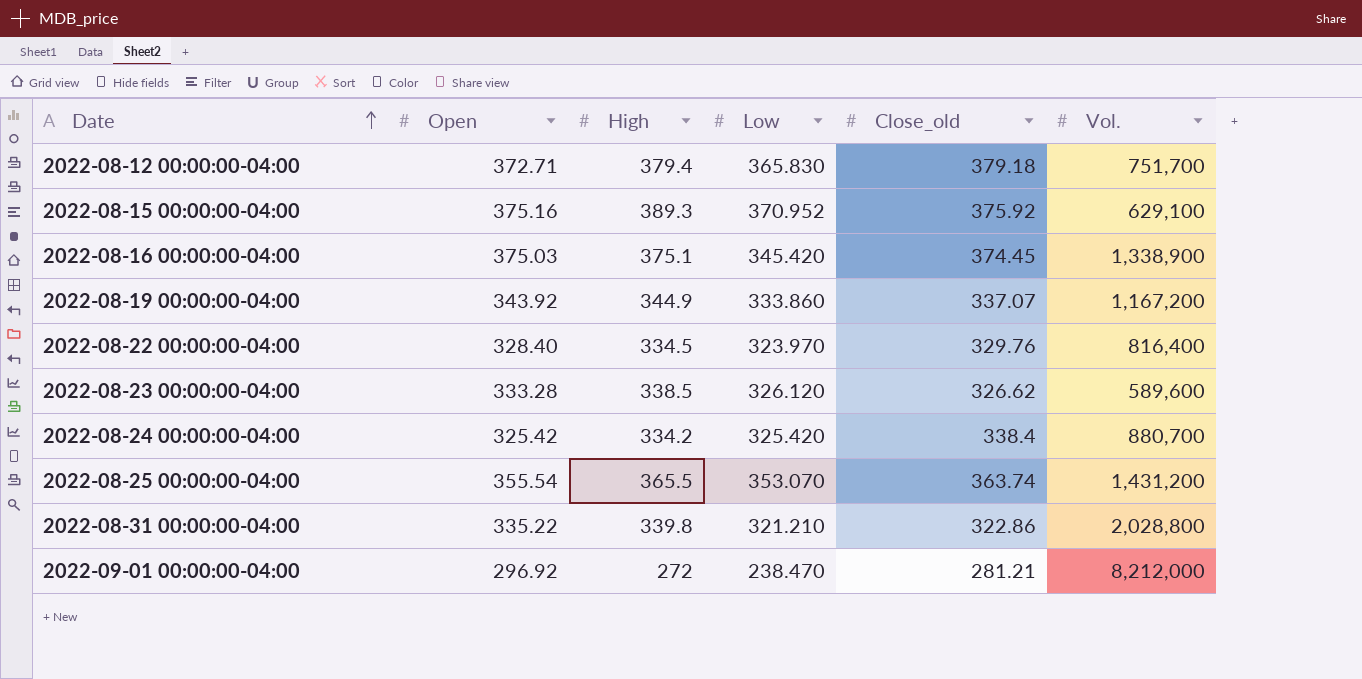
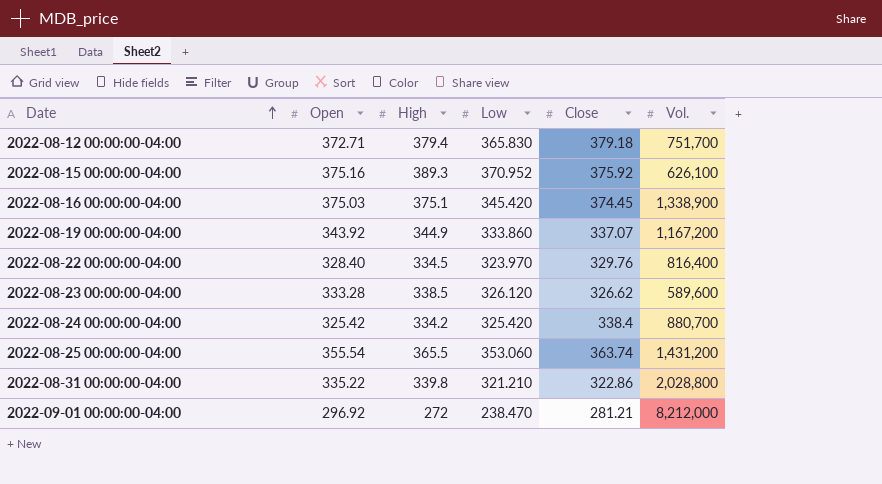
column name: Close_old -> Close
2022-08-15 00:00:00-04:00 | Vol.: 629,100 -> 626,100
2022-08-25 00:00:00-04:00 | Low: 353.070 -> 353.060

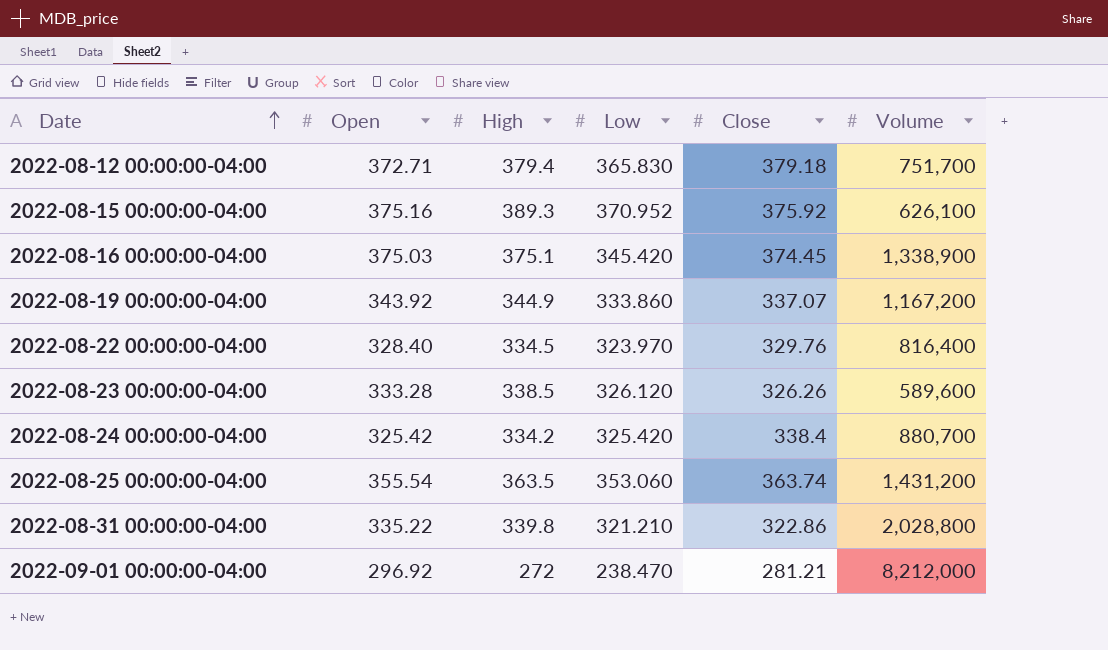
column name: Vol. -> Volume
2022-08-23 00:00:00-04:00 | Close: 326.62 -> 326.26
2022-08-25 00:00:00-04:00 | High: 365.5 -> 363.5

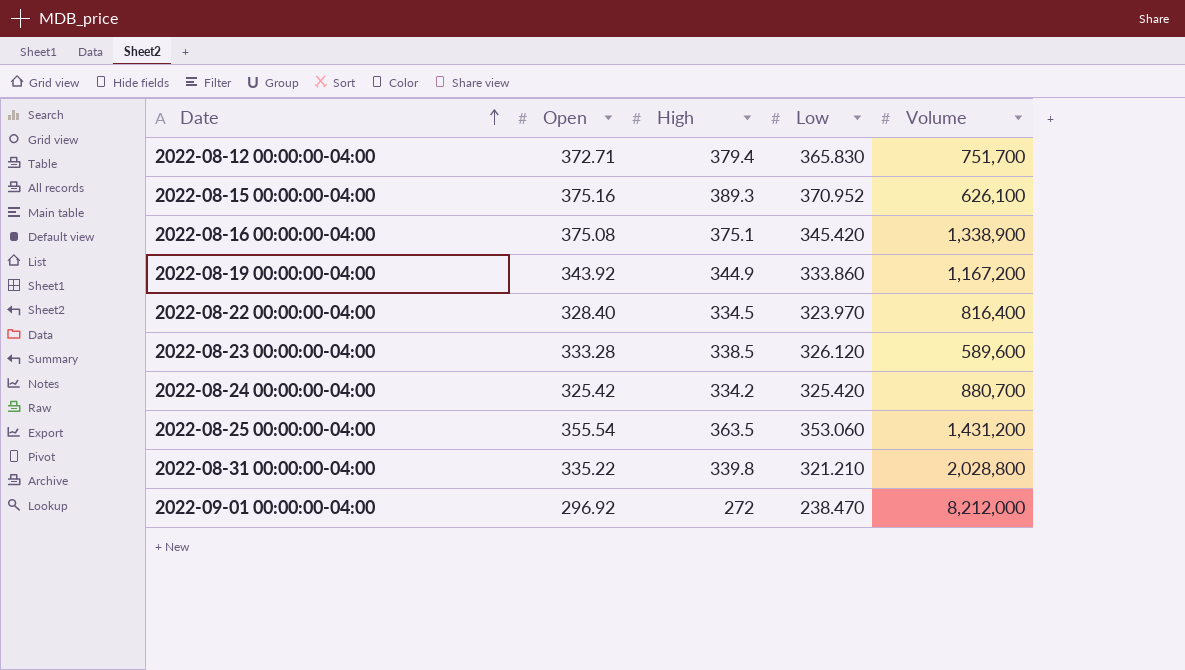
column Close | position: 5 -> none
2022-08-16 00:00:00-04:00 | Open: 375.03 -> 375.08

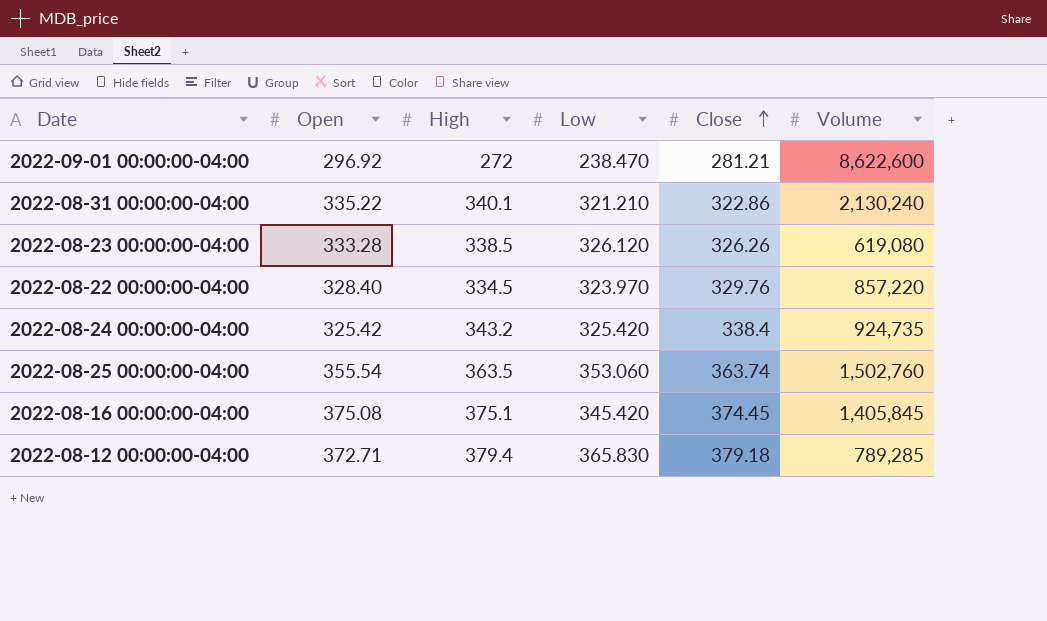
row order: Date ascending -> Close ascending
column Close | position: none -> 5
row 2022-08-15 00:00:00-04:00: 375.16 | 389.3 | 370.952 | 626,100 -> none
row 2022-08-19 00:00:00-04:00: 343.92 | 344.9 | 333.860 | 1,167,200 -> none
2022-09-01 00:00:00-04:00 | Volume: 8,212,000 -> 8,622,600
2022-08-31 00:00:00-04:00 | High: 339.8 -> 340.1
2022-08-31 00:00:00-04:00 | Volume: 2,028,800 -> 2,130,240
2022-08-23 00:00:00-04:00 | Volume: 589,600 -> 619,080
2022-08-22 00:00:00-04:00 | Volume: 816,400 -> 857,220
2022-08-24 00:00:00-04:00 | High: 334.2 -> 343.2
2022-08-24 00:00:00-04:00 | Volume: 880,700 -> 924,735
2022-08-25 00:00:00-04:00 | Volume: 1,431,200 -> 1,502,760
2022-08-16 00:00:00-04:00 | Volume: 1,338,900 -> 1,405,845
2022-08-12 00:00:00-04:00 | Volume: 751,700 -> 789,285

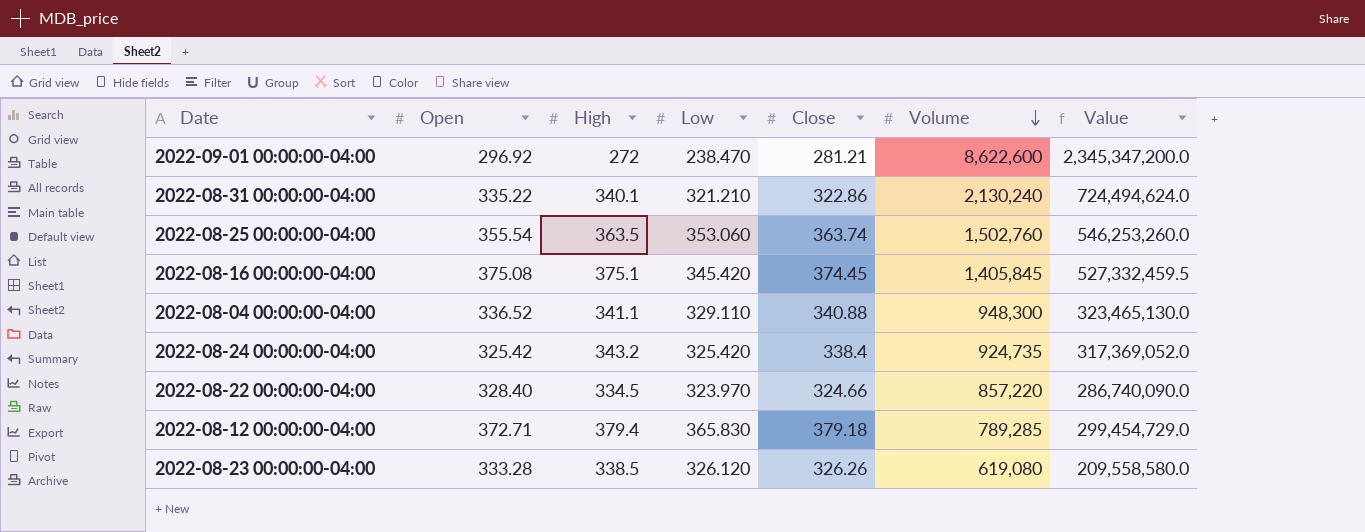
row order: Close ascending -> Volume descending
column Value | formula: none -> [High] * [Volume]
row 2022-08-04 00:00:00-04:00: none -> 336.52 | 341.1 | 329.110 | 340.88 | 948,300 | 323,465,130.0
2022-08-22 00:00:00-04:00 | Close: 329.76 -> 324.66

